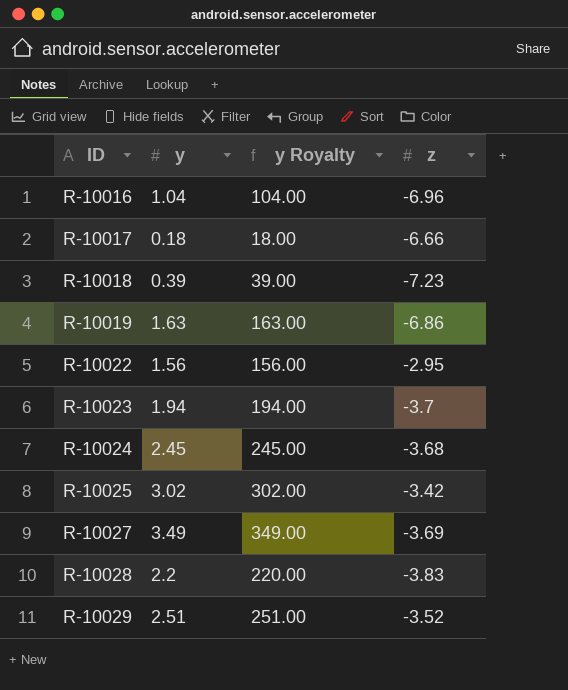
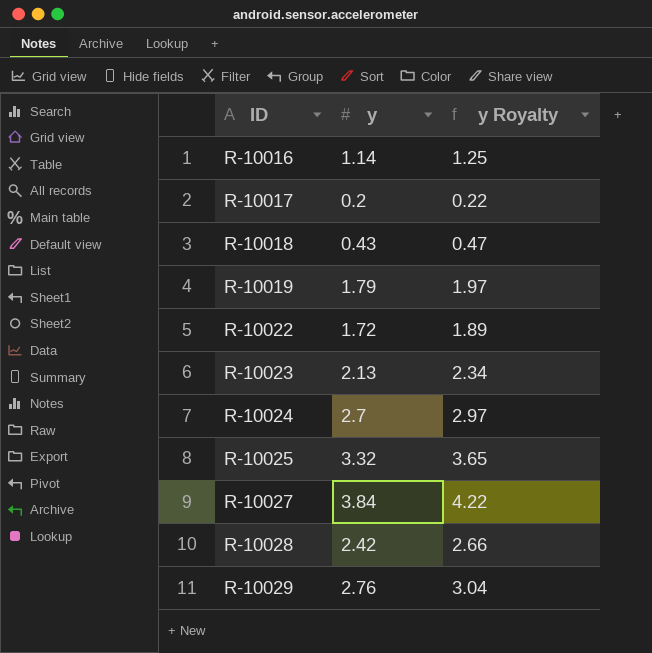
column z | position: 4 -> none
column y Royalty | formula: [y] * 100 -> [y] * 1.1
R-10016 | y: 1.04 -> 1.14
R-10017 | y: 0.18 -> 0.2
R-10018 | y: 0.39 -> 0.43
R-10019 | y: 1.63 -> 1.79
R-10022 | y: 1.56 -> 1.72
R-10023 | y: 1.94 -> 2.13
R-10024 | y: 2.45 -> 2.7
R-10025 | y: 3.02 -> 3.32
R-10027 | y: 3.49 -> 3.84
R-10028 | y: 2.2 -> 2.42
R-10029 | y: 2.51 -> 2.76

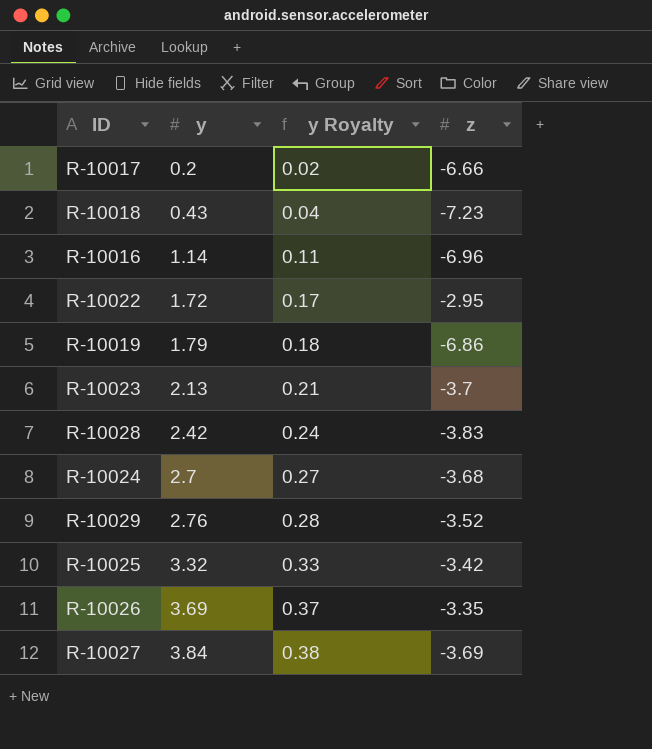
row order: ID ascending -> y ascending
column y Royalty | formula: [y] * 1.1 -> [y] * 0.1
column z | position: none -> 4
row R-10026: none -> 3.69 | 0.37 | -3.35

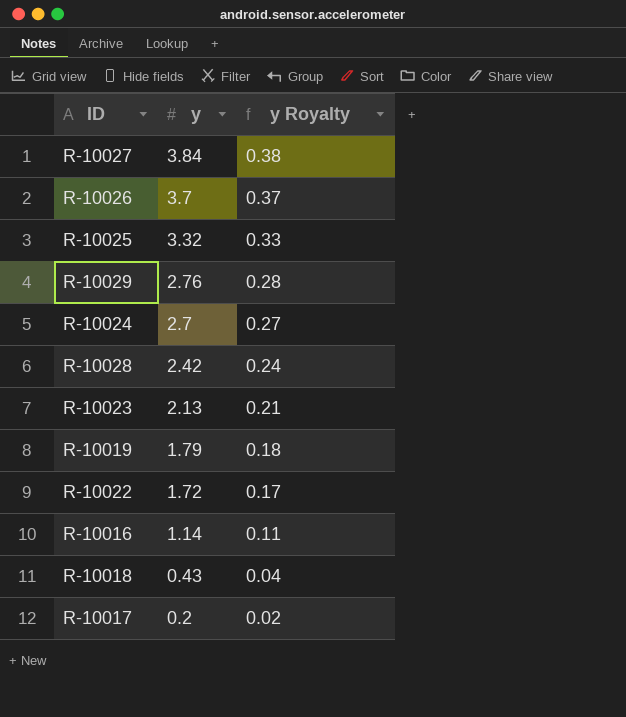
row order: y ascending -> y descending
column z | position: 4 -> none
R-10026 | y: 3.69 -> 3.7

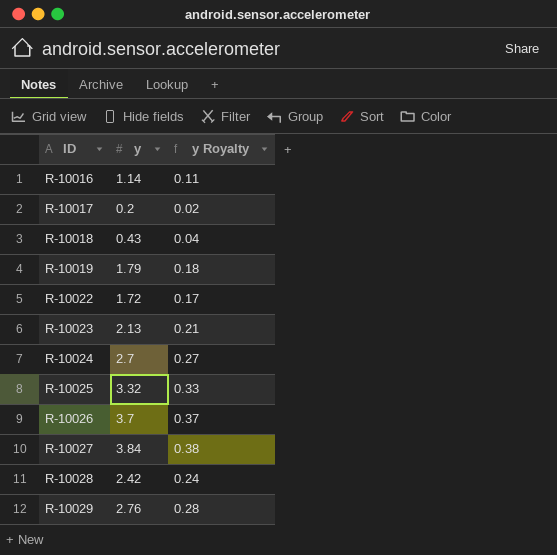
row order: y descending -> ID ascending

